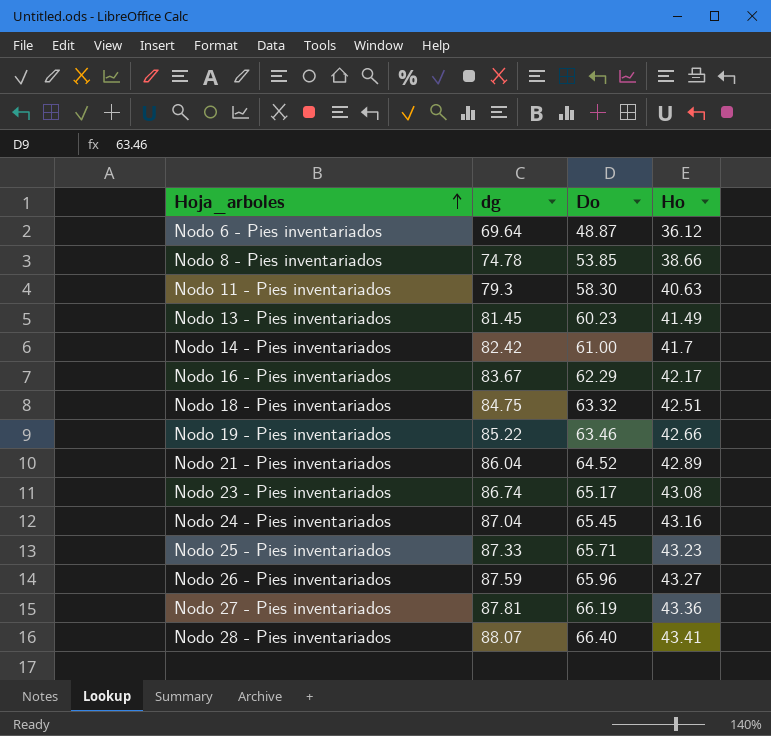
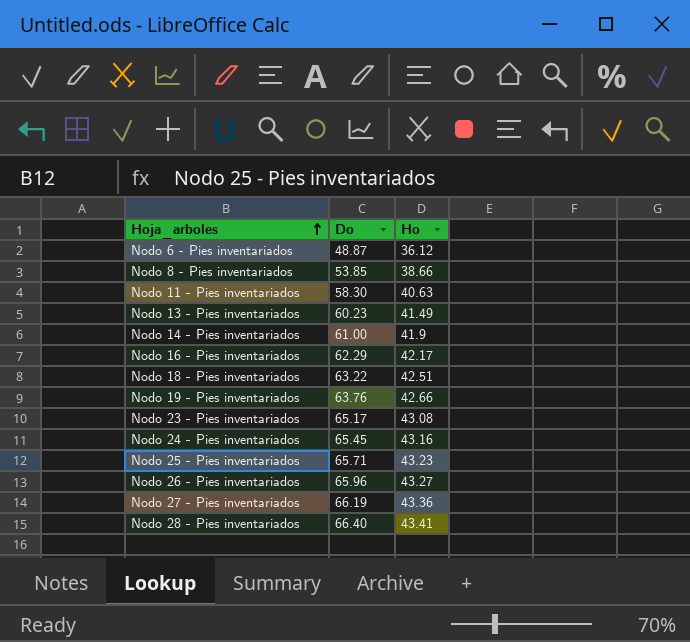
column dg | position: 2 -> none
row Nodo 21 - Pies inventariados: 86.04 | 64.52 | 42.89 -> none
Nodo 14 - Pies inventariados | Ho: 41.7 -> 41.9
Nodo 18 - Pies inventariados | Do: 63.32 -> 63.22
Nodo 19 - Pies inventariados | Do: 63.46 -> 63.76

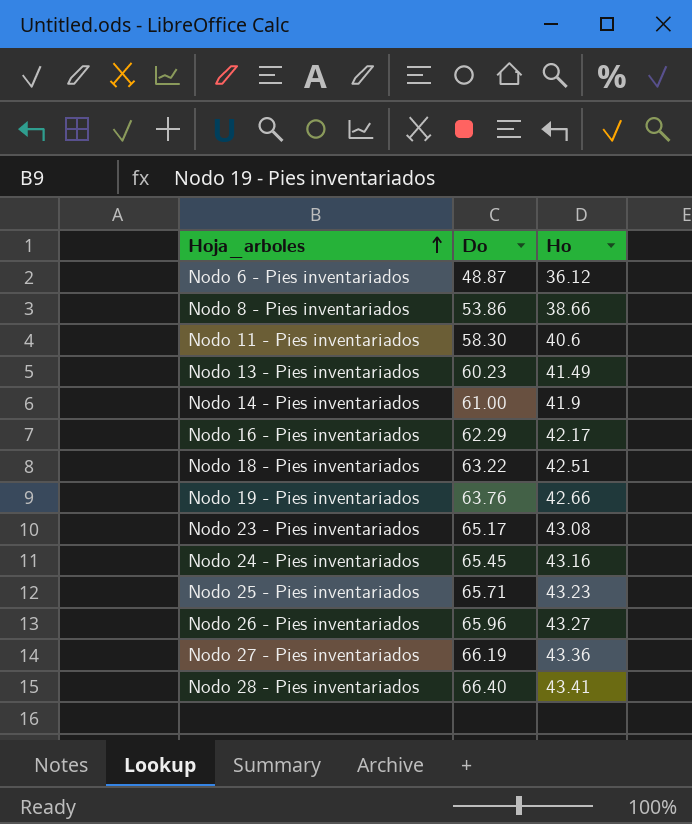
Nodo 8 - Pies inventariados | Do: 53.85 -> 53.86
Nodo 11 - Pies inventariados | Ho: 40.63 -> 40.6

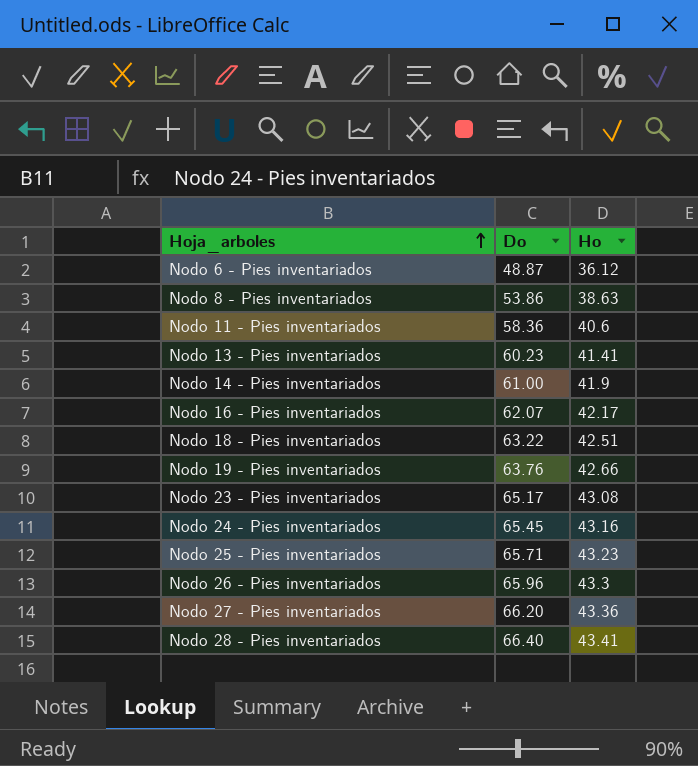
Nodo 8 - Pies inventariados | Ho: 38.66 -> 38.63
Nodo 11 - Pies inventariados | Do: 58.30 -> 58.36
Nodo 13 - Pies inventariados | Ho: 41.49 -> 41.41
Nodo 16 - Pies inventariados | Do: 62.29 -> 62.07
Nodo 26 - Pies inventariados | Ho: 43.27 -> 43.3
Nodo 27 - Pies inventariados | Do: 66.19 -> 66.20

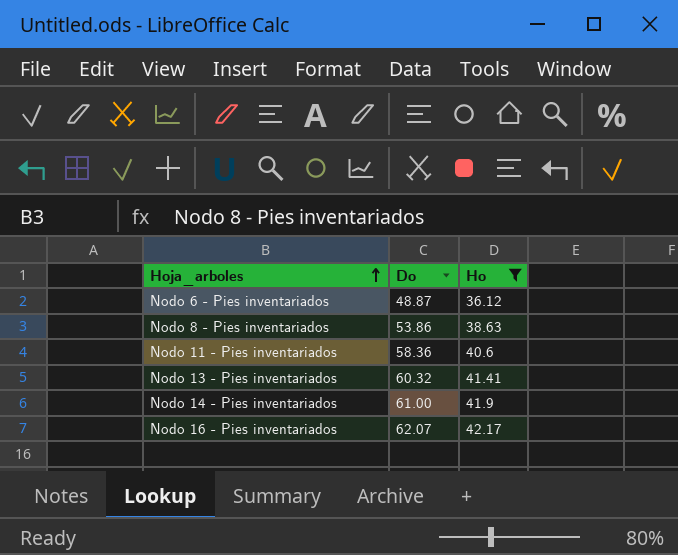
filter: none -> Ho <= 42.17
Nodo 13 - Pies inventariados | Do: 60.23 -> 60.32

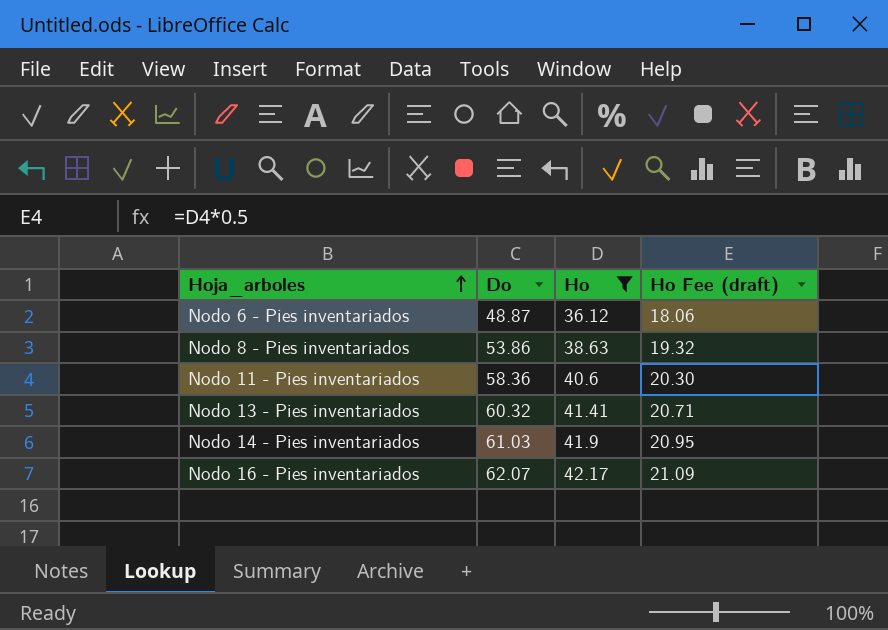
column Ho Fee (draft) | formula: none -> [Ho] * 0.5
Nodo 14 - Pies inventariados | Do: 61.00 -> 61.03

